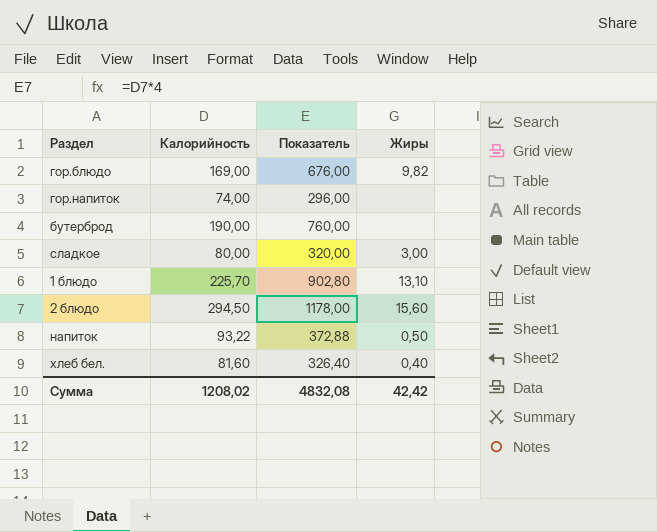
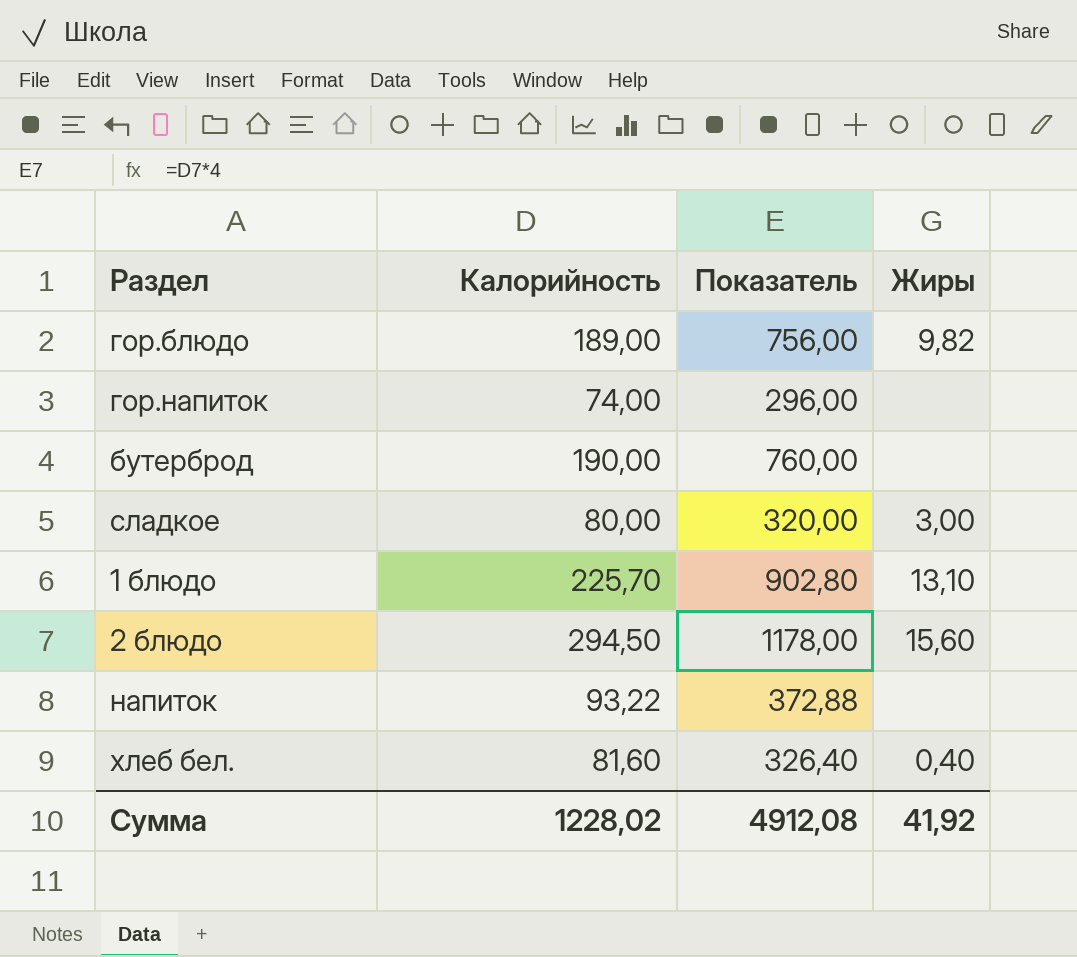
гор.блюдо | Калорийность: 169,00 -> 189,00
гор.блюдо | Показатель: 676,00 -> 756,00
напиток | Жиры: 0,50 -> none
Сумма | Калорийность: 1208,02 -> 1228,02
Сумма | Показатель: 4832,08 -> 4912,08
Сумма | Жиры: 42,42 -> 41,92

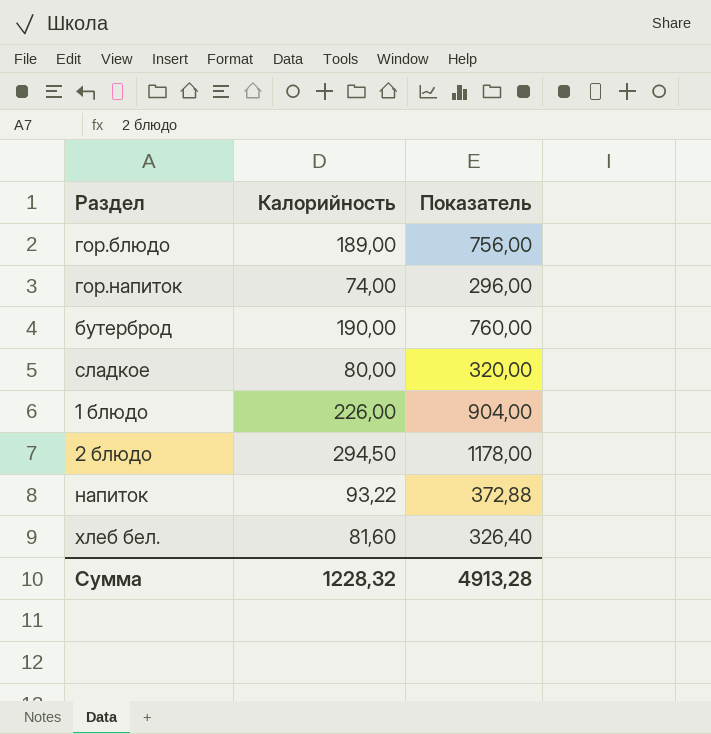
column Жиры | position: 4 -> none
1 блюдо | Калорийность: 225,70 -> 226,00
1 блюдо | Показатель: 902,80 -> 904,00
Сумма | Калорийность: 1228,02 -> 1228,32
Сумма | Показатель: 4912,08 -> 4913,28

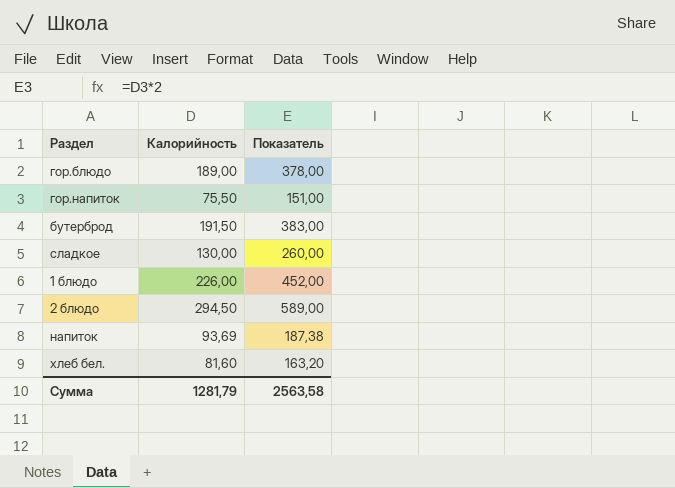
column Показатель | formula: [Калорийность] * 4 -> [Калорийность] * 2
гор.напиток | Калорийность: 74,00 -> 75,50
бутерброд | Калорийность: 190,00 -> 191,50
сладкое | Калорийность: 80,00 -> 130,00
напиток | Калорийность: 93,22 -> 93,69
Сумма | Калорийность: 1228,32 -> 1281,79
Сумма | Показатель: 4913,28 -> 2563,58

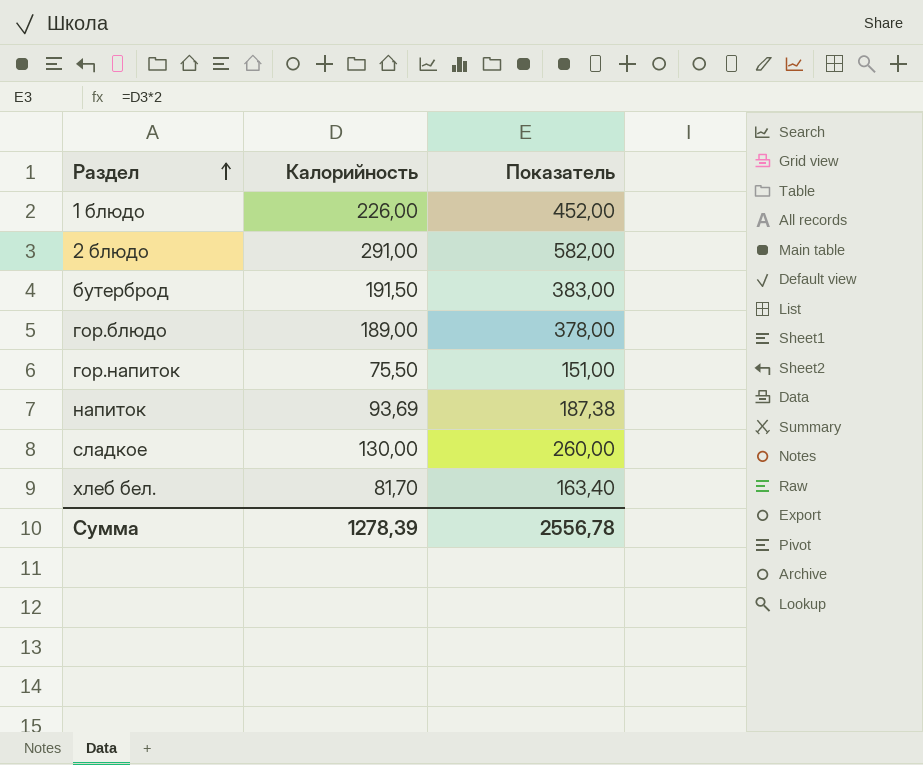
row order: none -> Раздел ascending
2 блюдо | Калорийность: 294,50 -> 291,00
2 блюдо | Показатель: 589,00 -> 582,00
хлеб бел. | Калорийность: 81,60 -> 81,70
хлеб бел. | Показатель: 163,20 -> 163,40
Сумма | Калорийность: 1281,79 -> 1278,39
Сумма | Показатель: 2563,58 -> 2556,78

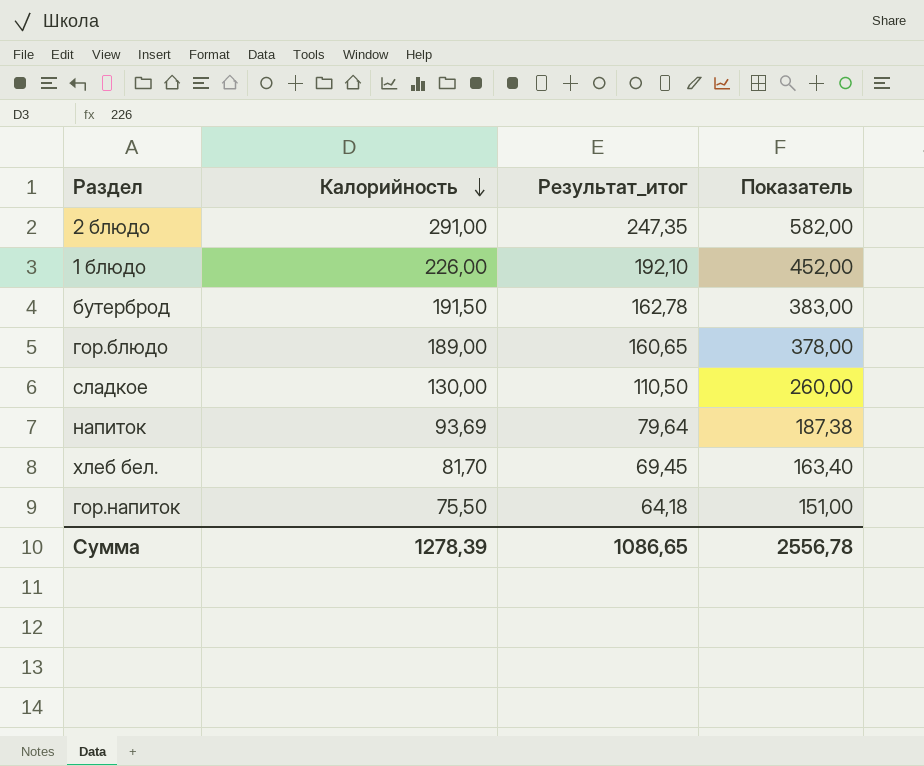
row order: Раздел ascending -> Калорийность descending
column Результат_итог | formula: none -> [Калорийность] * 0,85

